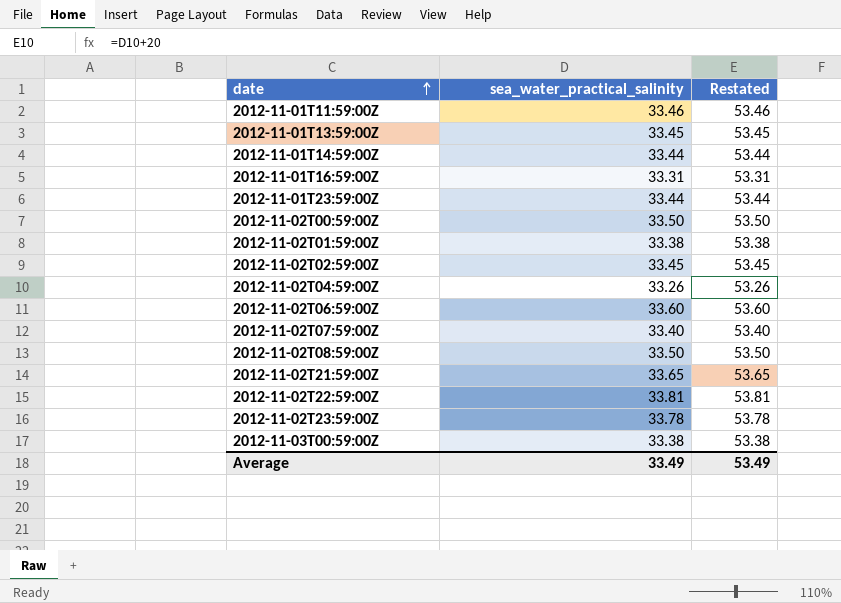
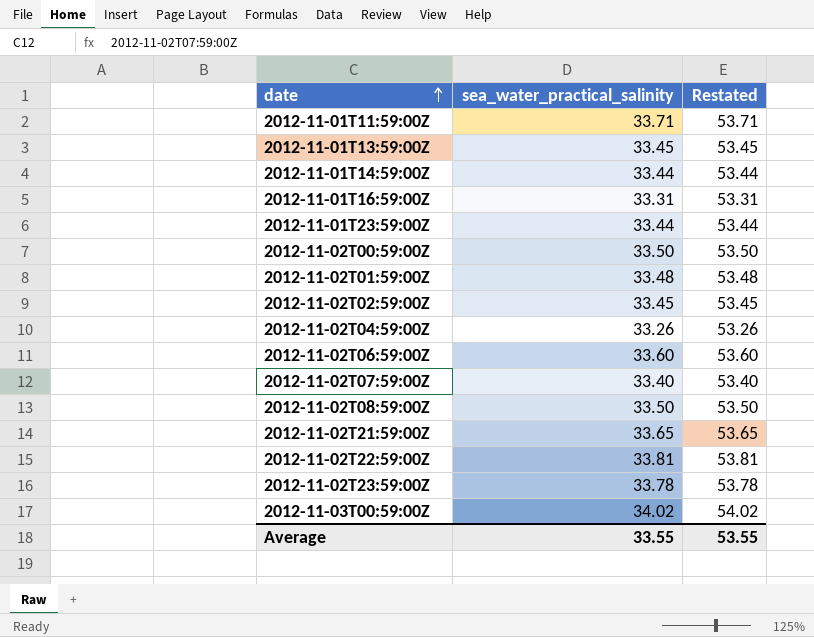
2012-11-01T11:59:00Z | sea_water_practical_salinity: 33.46 -> 33.71
2012-11-01T11:59:00Z | Restated: 53.46 -> 53.71
2012-11-02T01:59:00Z | sea_water_practical_salinity: 33.38 -> 33.48
2012-11-02T01:59:00Z | Restated: 53.38 -> 53.48
2012-11-03T00:59:00Z | sea_water_practical_salinity: 33.38 -> 34.02
2012-11-03T00:59:00Z | Restated: 53.38 -> 54.02
Average | sea_water_practical_salinity: 33.49 -> 33.55
Average | Restated: 53.49 -> 53.55

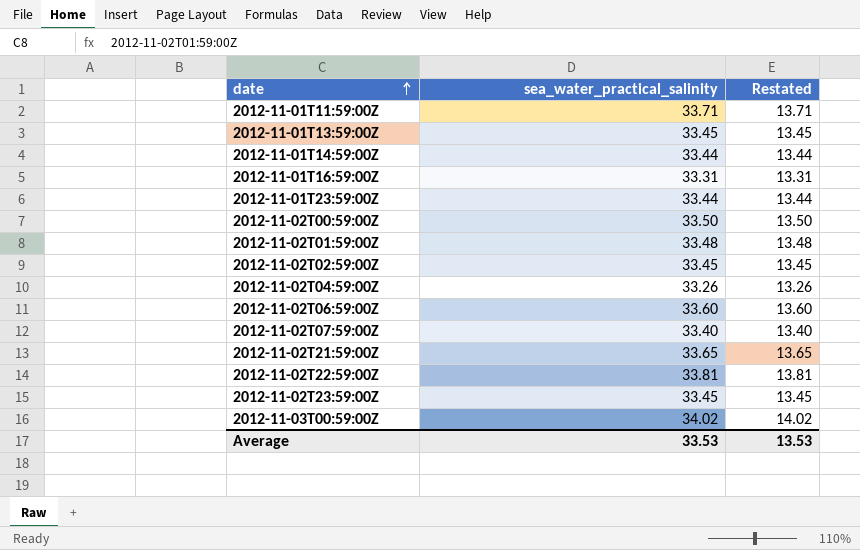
column Restated | formula: [sea_water_practical_salinity] + 20 -> [sea_water_practical_salinity] - 20
row 2012-11-02T08:59:00Z: 33.50 | 53.50 -> none
2012-11-02T23:59:00Z | sea_water_practical_salinity: 33.78 -> 33.45
Average | sea_water_practical_salinity: 33.55 -> 33.53
Average | Restated: 53.55 -> 13.53

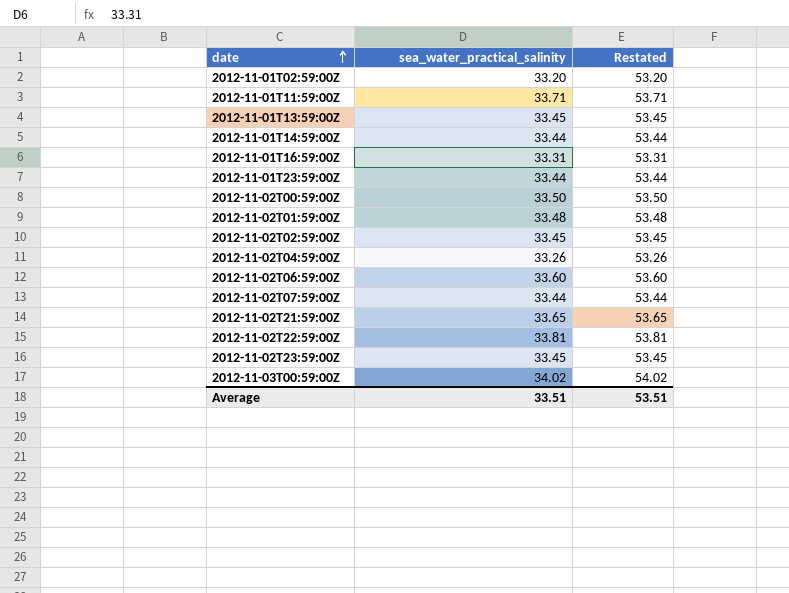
column Restated | formula: [sea_water_practical_salinity] - 20 -> [sea_water_practical_salinity] + 20
row 2012-11-01T02:59:00Z: none -> 33.20 | 53.20
2012-11-02T07:59:00Z | sea_water_practical_salinity: 33.40 -> 33.44
Average | sea_water_practical_salinity: 33.53 -> 33.51
Average | Restated: 13.53 -> 53.51

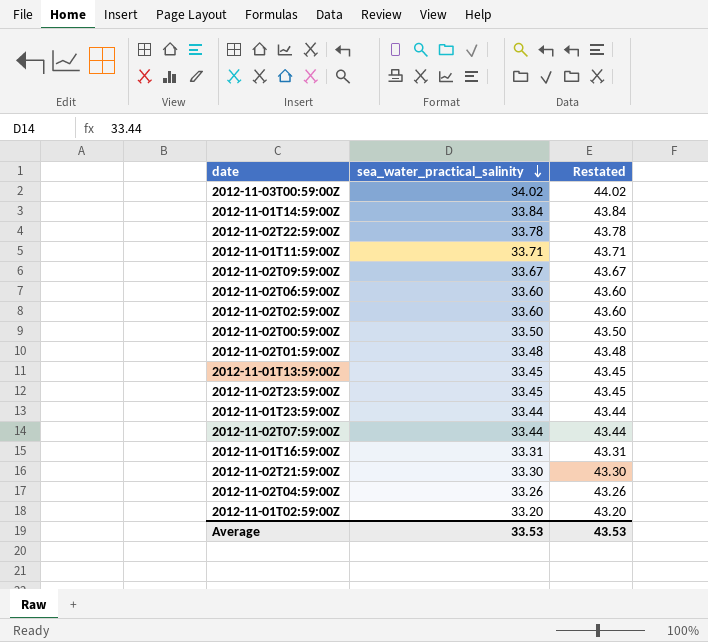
row order: date ascending -> sea_water_practical_salinity descending
column Restated | formula: [sea_water_practical_salinity] + 20 -> [sea_water_practical_salinity] + 10
2012-11-01T14:59:00Z | sea_water_practical_salinity: 33.44 -> 33.84
2012-11-02T22:59:00Z | sea_water_practical_salinity: 33.81 -> 33.78
row 2012-11-02T09:59:00Z: none -> 33.67 | 43.67
2012-11-02T02:59:00Z | sea_water_practical_salinity: 33.45 -> 33.60
2012-11-02T21:59:00Z | sea_water_practical_salinity: 33.65 -> 33.30
Average | sea_water_practical_salinity: 33.51 -> 33.53
Average | Restated: 53.51 -> 43.53

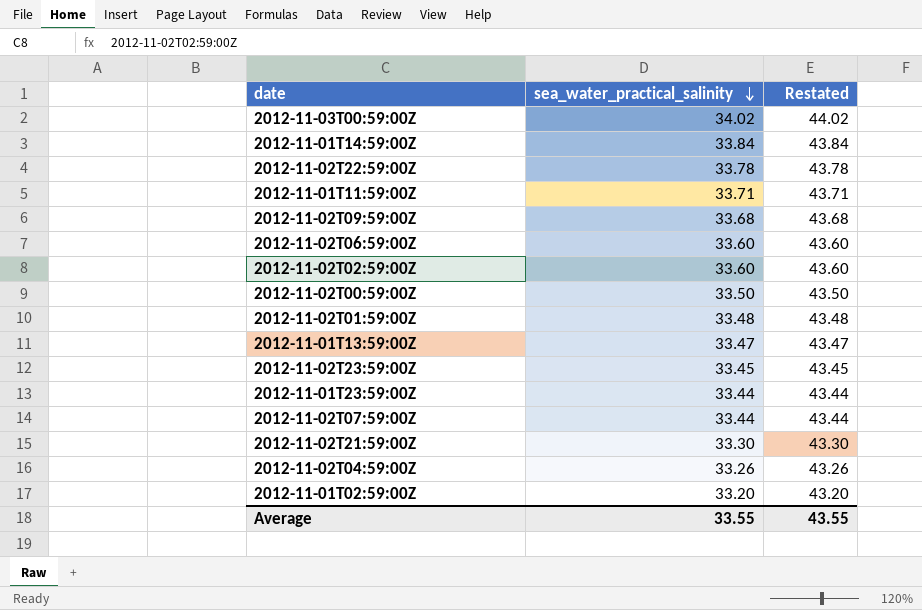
row 2012-11-01T16:59:00Z: 33.31 | 43.31 -> none
2012-11-02T09:59:00Z | sea_water_practical_salinity: 33.67 -> 33.68
2012-11-02T09:59:00Z | Restated: 43.67 -> 43.68
2012-11-01T13:59:00Z | sea_water_practical_salinity: 33.45 -> 33.47
2012-11-01T13:59:00Z | Restated: 43.45 -> 43.47
Average | sea_water_practical_salinity: 33.53 -> 33.55
Average | Restated: 43.53 -> 43.55

